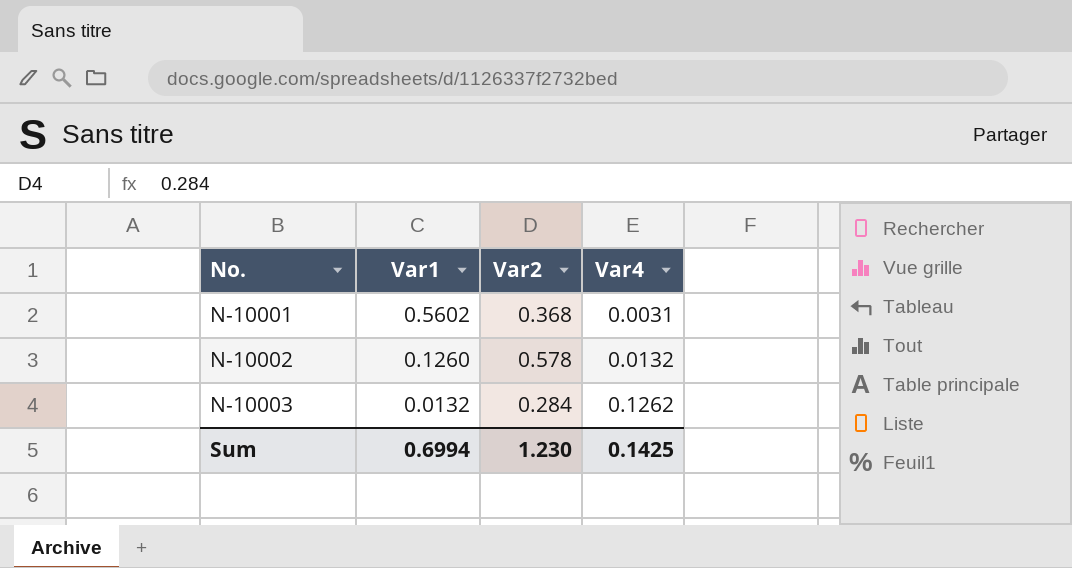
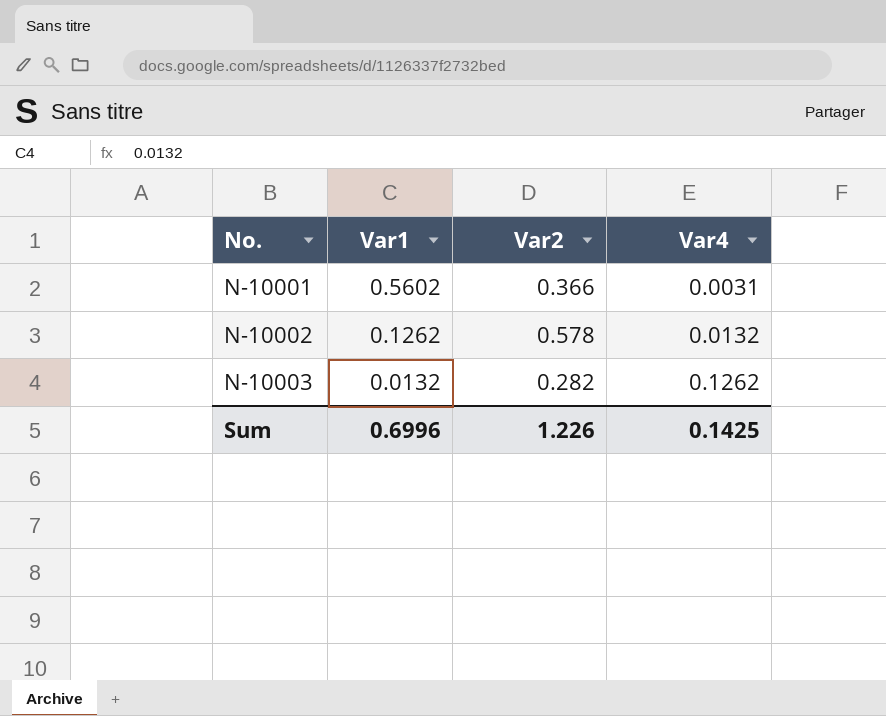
N-10001 | Var2: 0.368 -> 0.366
N-10002 | Var1: 0.1260 -> 0.1262
N-10003 | Var2: 0.284 -> 0.282
Sum | Var1: 0.6994 -> 0.6996
Sum | Var2: 1.230 -> 1.226

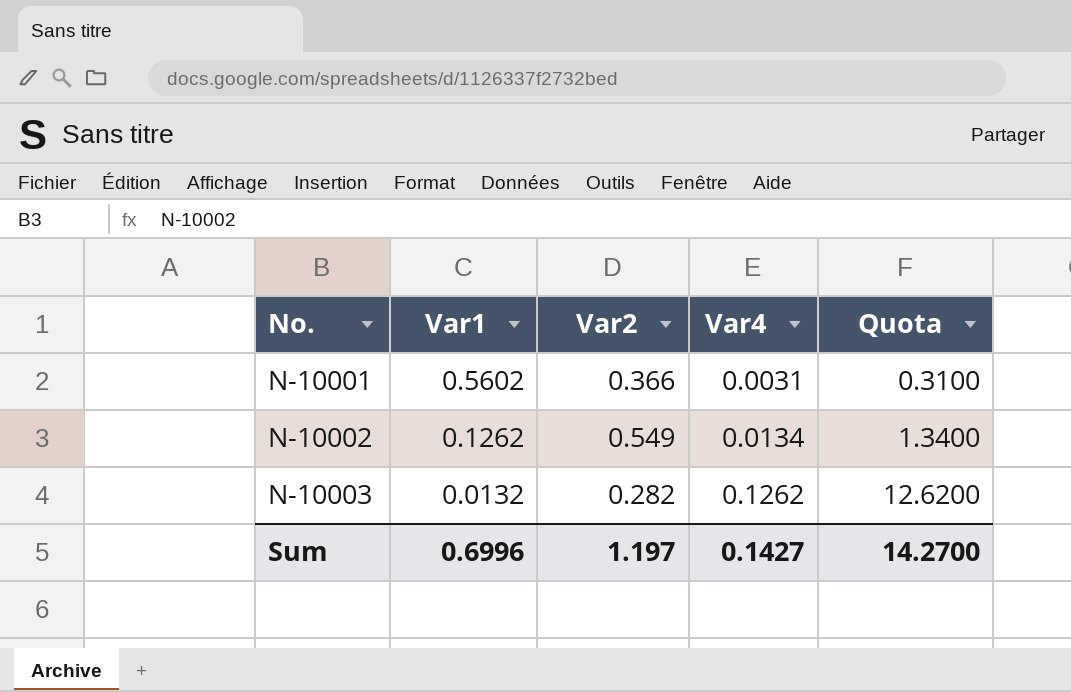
column Quota | formula: none -> [Var4] * 100
N-10002 | Var2: 0.578 -> 0.549
N-10002 | Var4: 0.0132 -> 0.0134
Sum | Var2: 1.226 -> 1.197
Sum | Var4: 0.1425 -> 0.1427

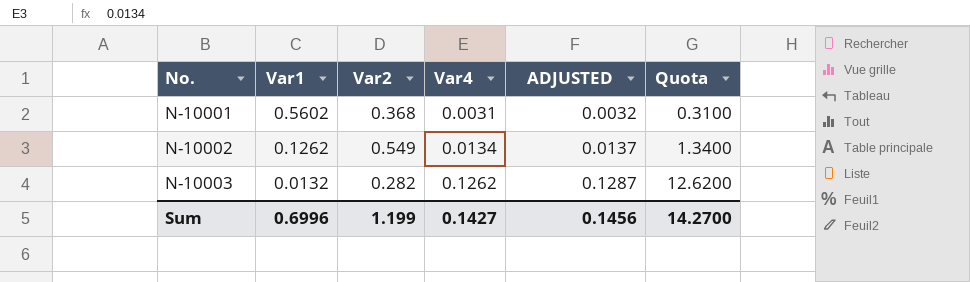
column ADJUSTED | formula: none -> [Var4] * 1.02
N-10001 | Var2: 0.366 -> 0.368
Sum | Var2: 1.197 -> 1.199

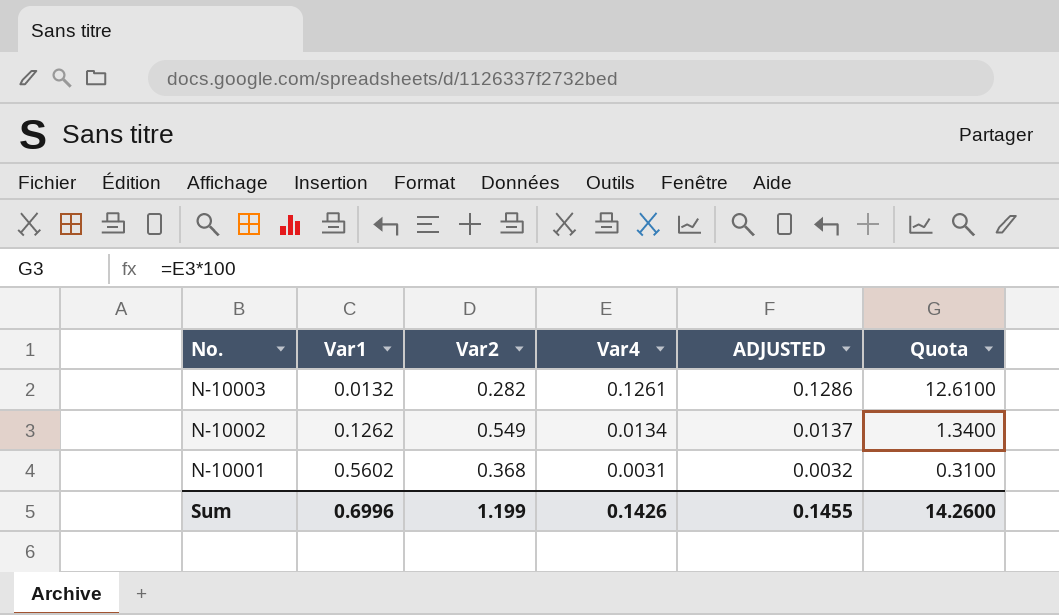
row order: No. ascending -> No. descending
N-10003 | Var4: 0.1262 -> 0.1261
N-10003 | ADJUSTED: 0.1287 -> 0.1286
N-10003 | Quota: 12.6200 -> 12.6100
Sum | Var4: 0.1427 -> 0.1426
Sum | ADJUSTED: 0.1456 -> 0.1455
Sum | Quota: 14.2700 -> 14.2600

